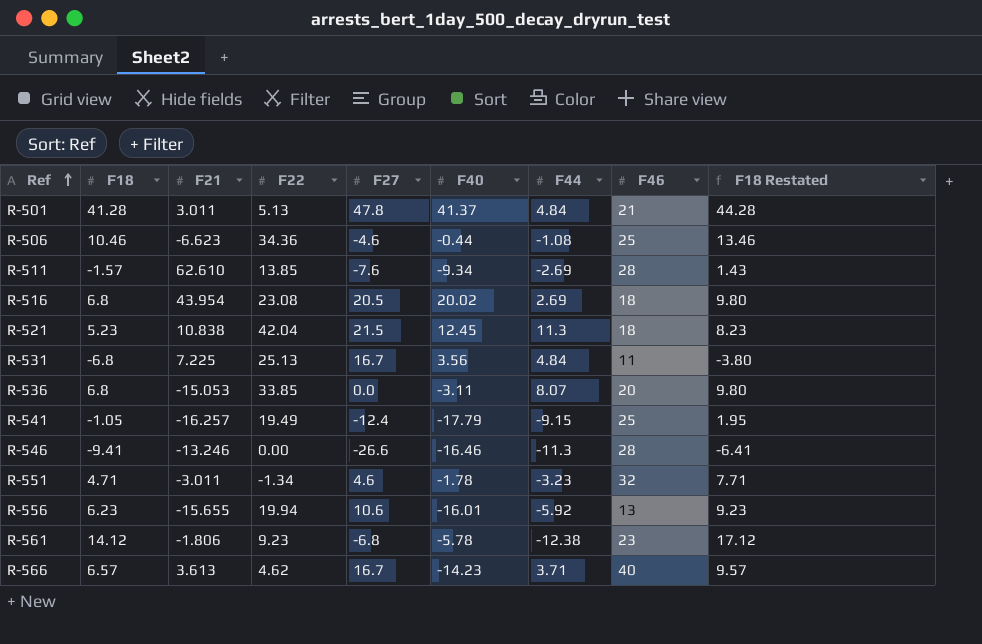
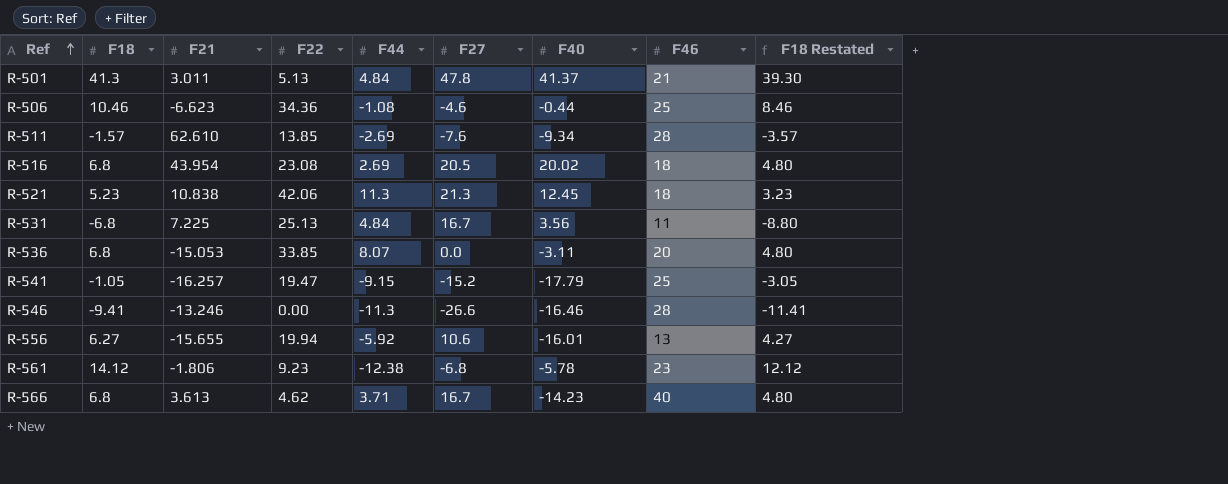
column F44 | position: 7 -> 5
column F18 Restated | formula: [F18] + 3 -> [F18] - 2
row R-551: 4.71 | -3.011 | -1.34 | 4.6 | -1.78 | -3.23 | 32 | 7.71 -> none
R-501 | F18: 41.28 -> 41.3
R-521 | F22: 42.04 -> 42.06
R-521 | F27: 21.5 -> 21.3
R-541 | F22: 19.49 -> 19.47
R-541 | F27: -12.4 -> -15.2
R-556 | F18: 6.23 -> 6.27
R-566 | F18: 6.57 -> 6.8

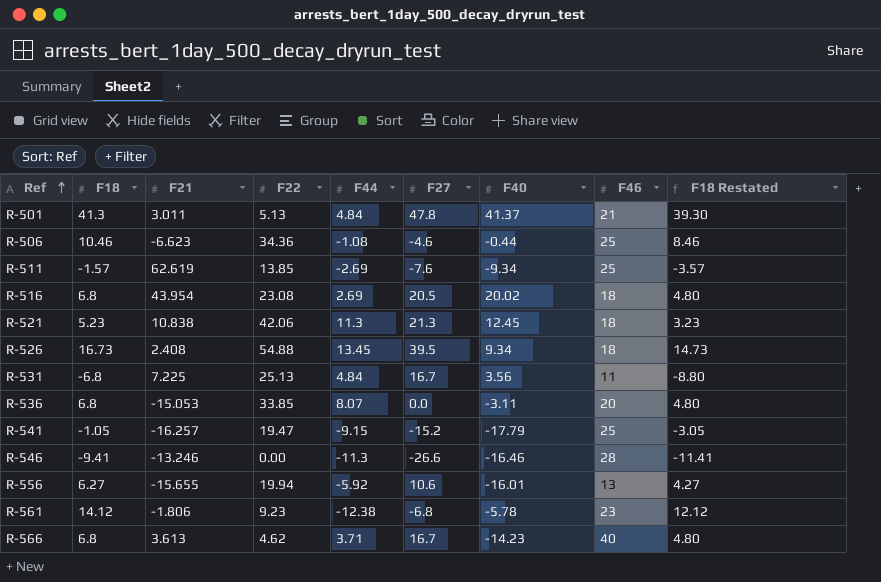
R-511 | F21: 62.610 -> 62.619
R-511 | F46: 28 -> 25
row R-526: none -> 16.73 | 2.408 | 54.88 | 13.45 | 39.5 | 9.34 | 18 | 14.73

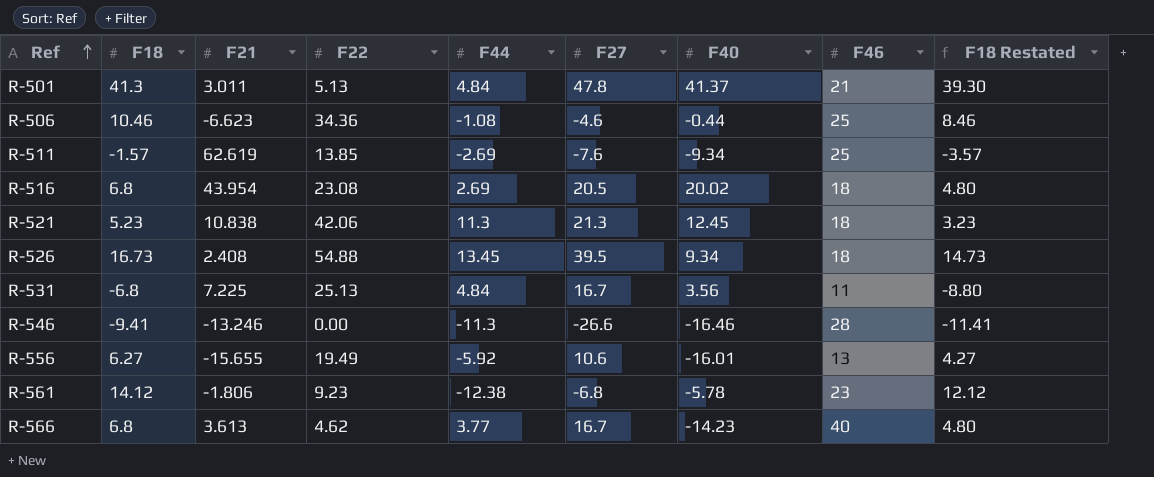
row R-536: 6.8 | -15.053 | 33.85 | 8.07 | 0.0 | -3.11 | 20 | 4.80 -> none
row R-541: -1.05 | -16.257 | 19.47 | -9.15 | -15.2 | -17.79 | 25 | -3.05 -> none
R-556 | F22: 19.94 -> 19.49
R-566 | F44: 3.71 -> 3.77

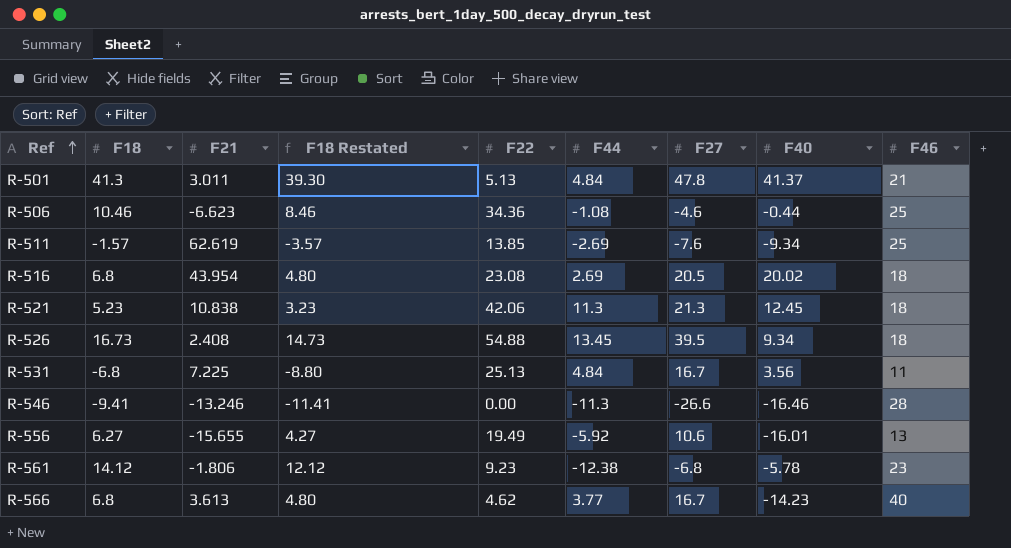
column F18 Restated | position: 9 -> 4

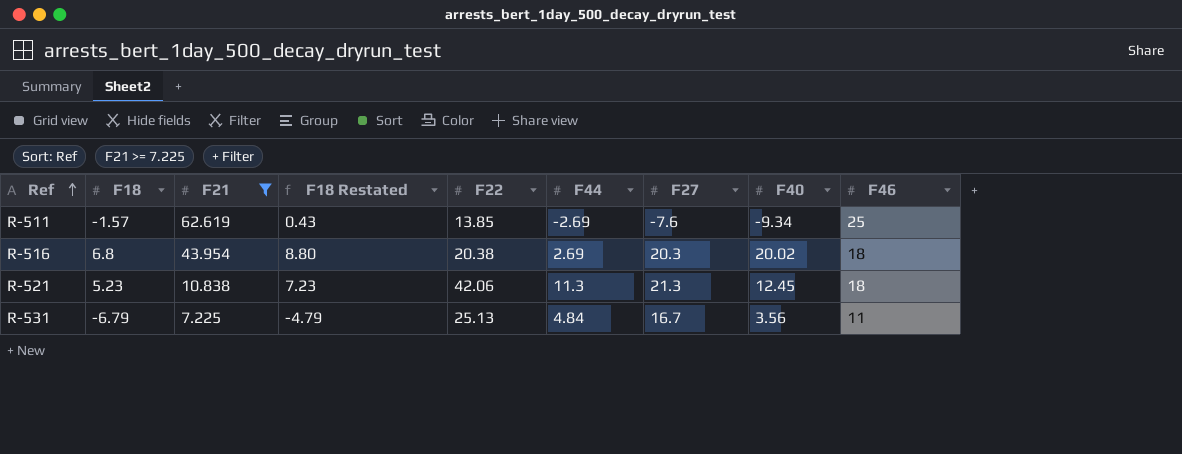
filter: none -> F21 >= 7.225
column F18 Restated | formula: [F18] - 2 -> [F18] + 2
R-516 | F22: 23.08 -> 20.38
R-516 | F27: 20.5 -> 20.3
R-531 | F18: -6.8 -> -6.79

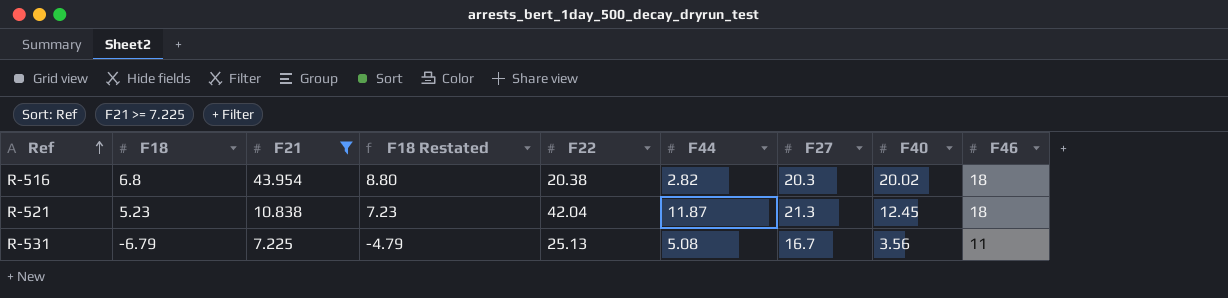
row R-511: -1.57 | 62.619 | 0.43 | 13.85 | -2.69 | -7.6 | -9.34 | 25 -> none
R-516 | F44: 2.69 -> 2.82
R-521 | F22: 42.06 -> 42.04
R-521 | F44: 11.3 -> 11.87
R-531 | F44: 4.84 -> 5.08

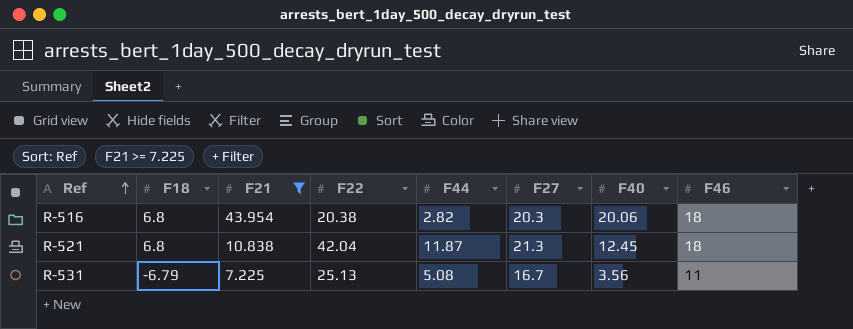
column F18 Restated | formula: [F18] + 2 -> none
R-516 | F40: 20.02 -> 20.06
R-521 | F18: 5.23 -> 6.8

